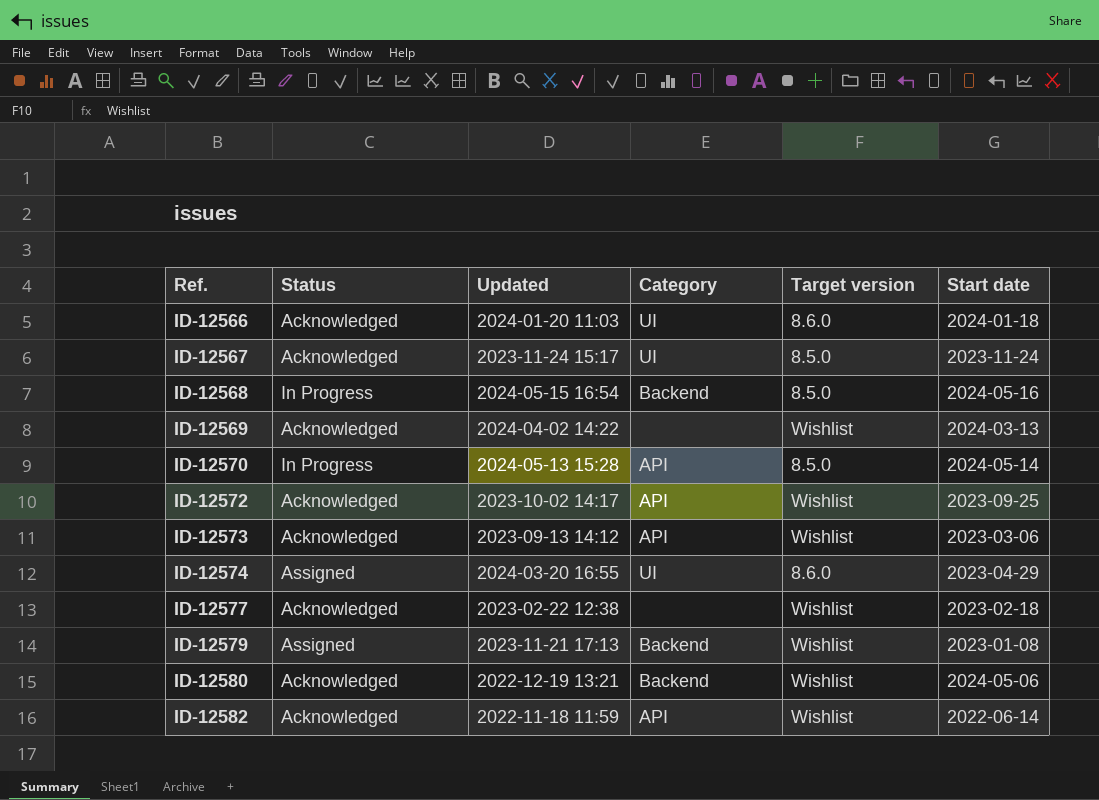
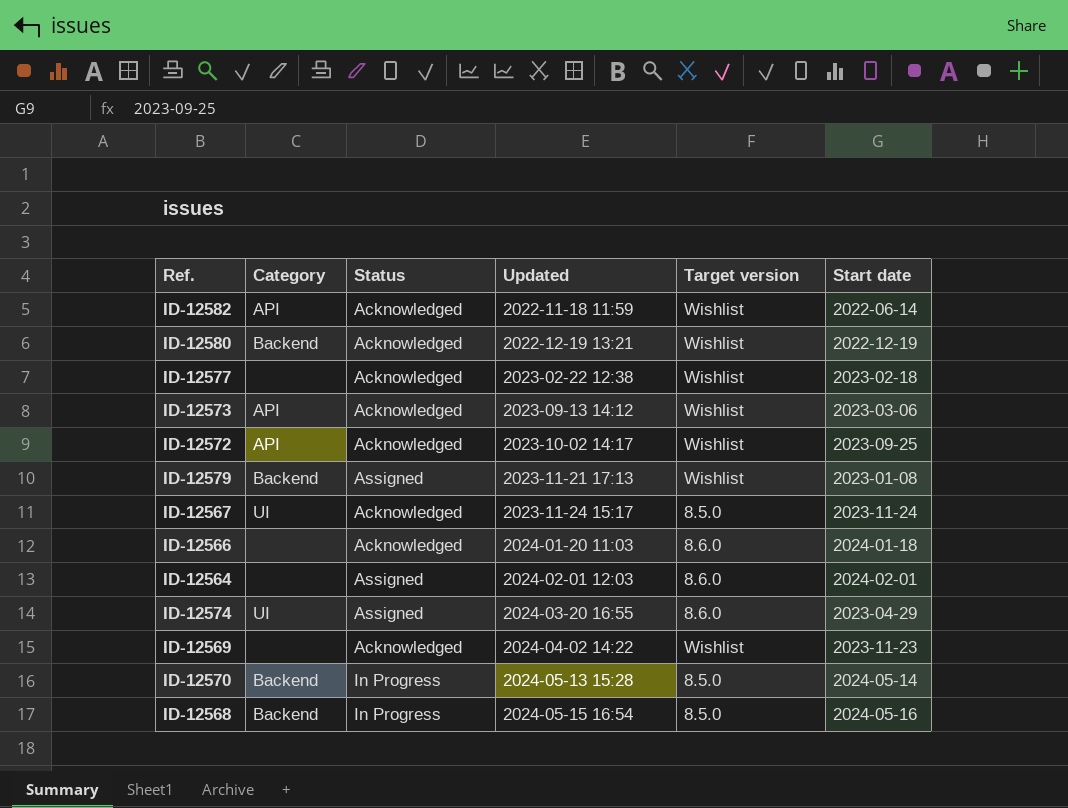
row order: Ref. ascending -> Updated ascending
column Category | position: 4 -> 2
ID-12580 | Start date: 2024-05-06 -> 2022-12-19
ID-12566 | Category: UI -> none
row ID-12564: none -> none | Assigned | 2024-02-01 12:03 | 8.6.0 | 2024-02-01
ID-12569 | Start date: 2024-03-13 -> 2023-11-23
ID-12570 | Category: API -> Backend

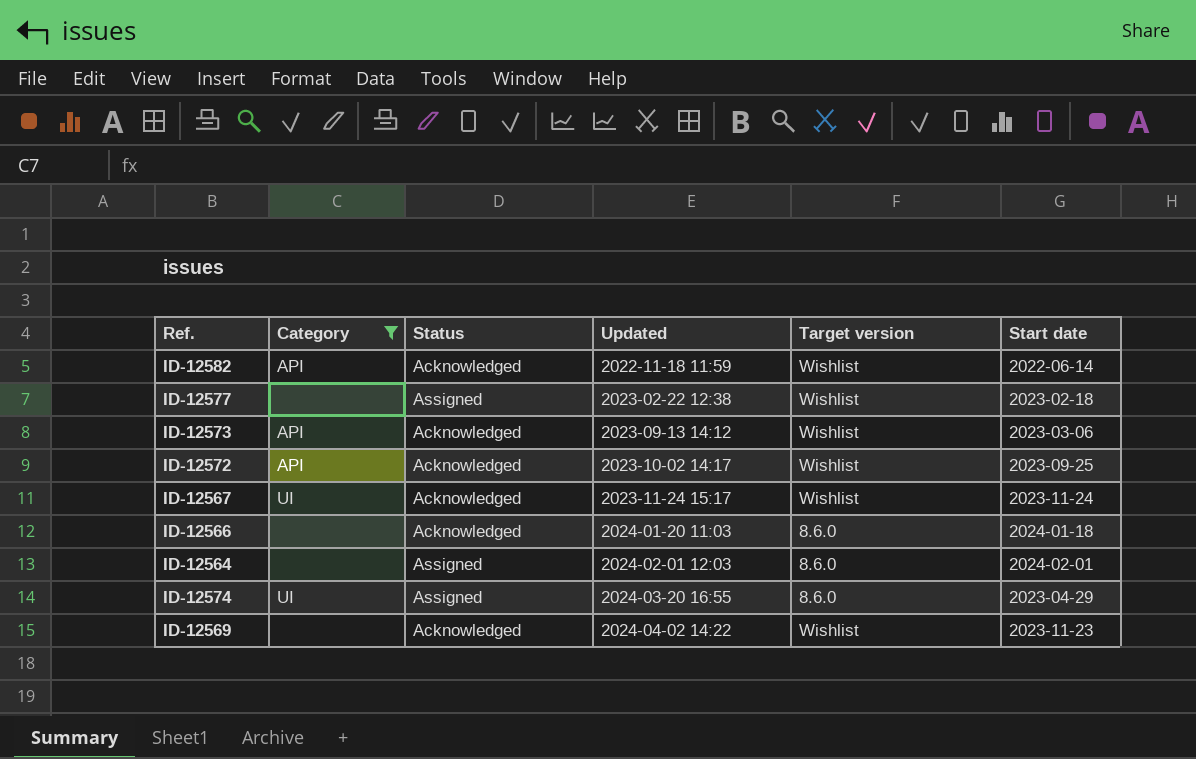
filter: none -> Category != Backend
ID-12577 | Status: Acknowledged -> Assigned
ID-12567 | Target version: 8.5.0 -> Wishlist

